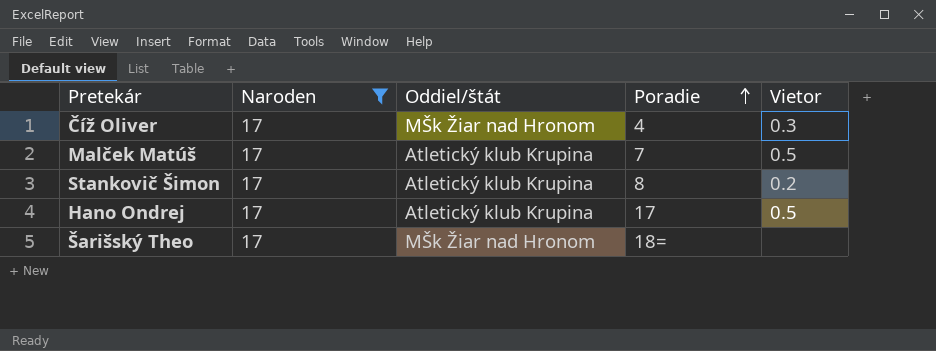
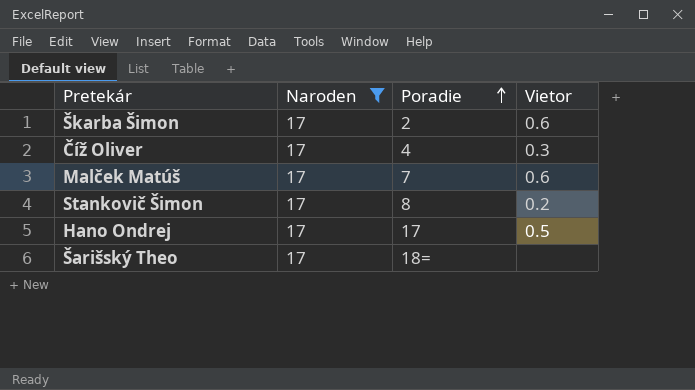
column Oddiel/štát | position: 3 -> none
row Škarba Šimon: none -> 17 | 2 | 0.6
Malček Matúš | Vietor: 0.5 -> 0.6

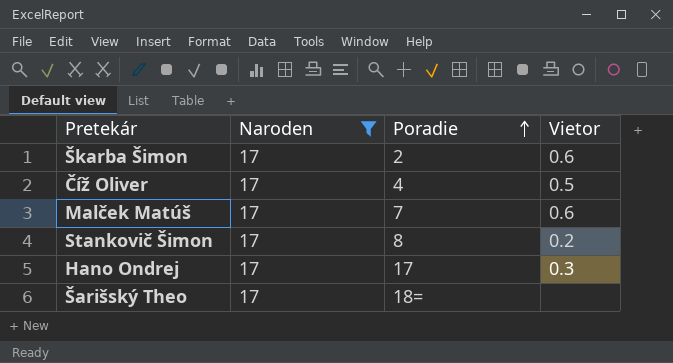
Číž Oliver | Vietor: 0.3 -> 0.5
Hano Ondrej | Vietor: 0.5 -> 0.3

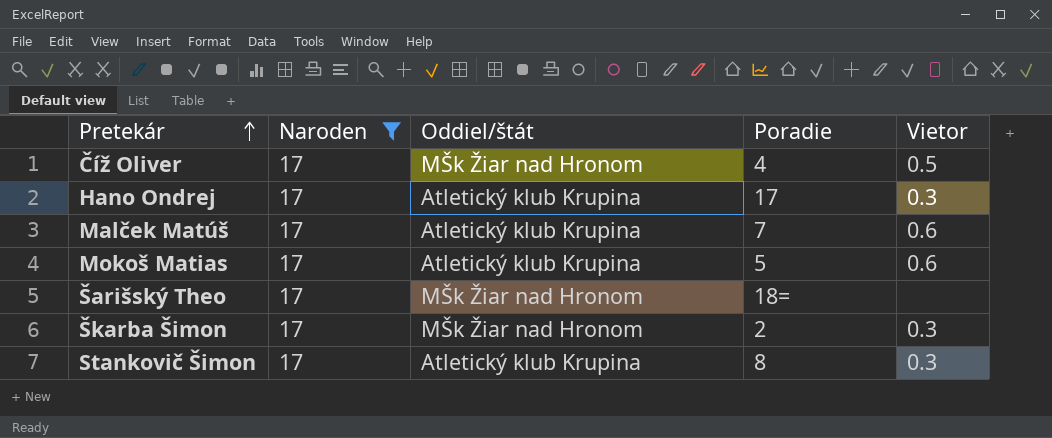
row order: Poradie ascending -> Pretekár ascending
column Oddiel/štát | position: none -> 3
row Mokoš Matias: none -> 17 | Atletický klub Krupina | 5 | 0.6
Škarba Šimon | Vietor: 0.6 -> 0.3
Stankovič Šimon | Vietor: 0.2 -> 0.3

